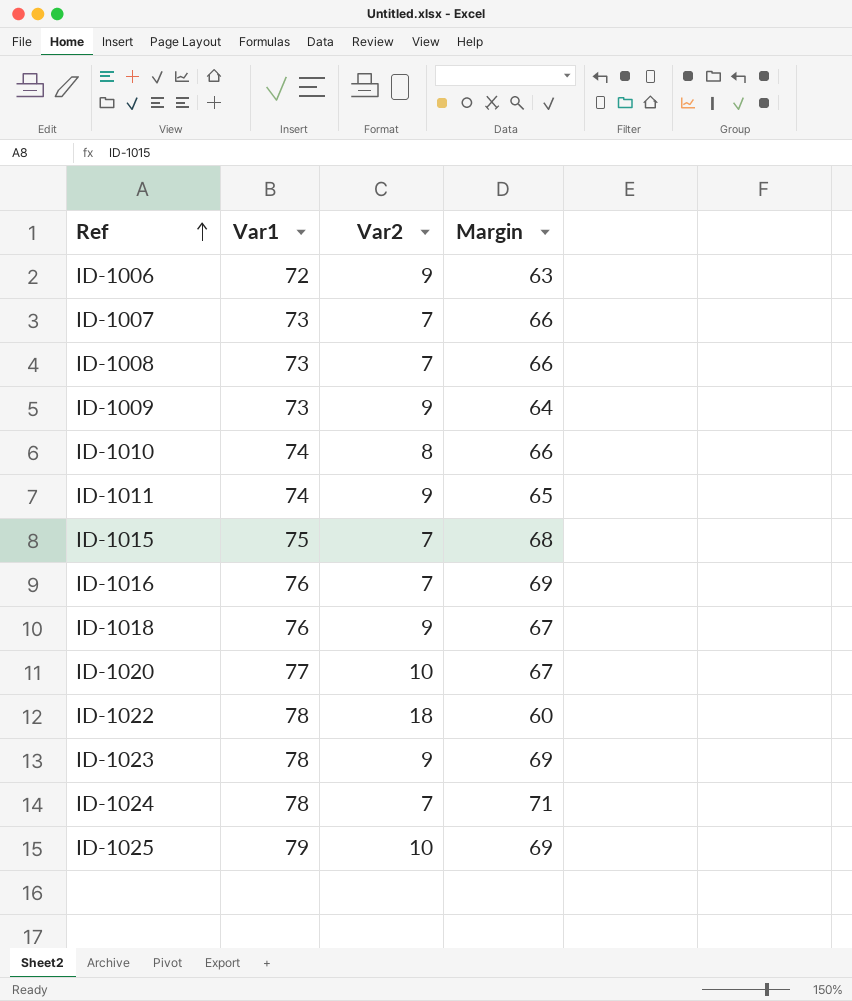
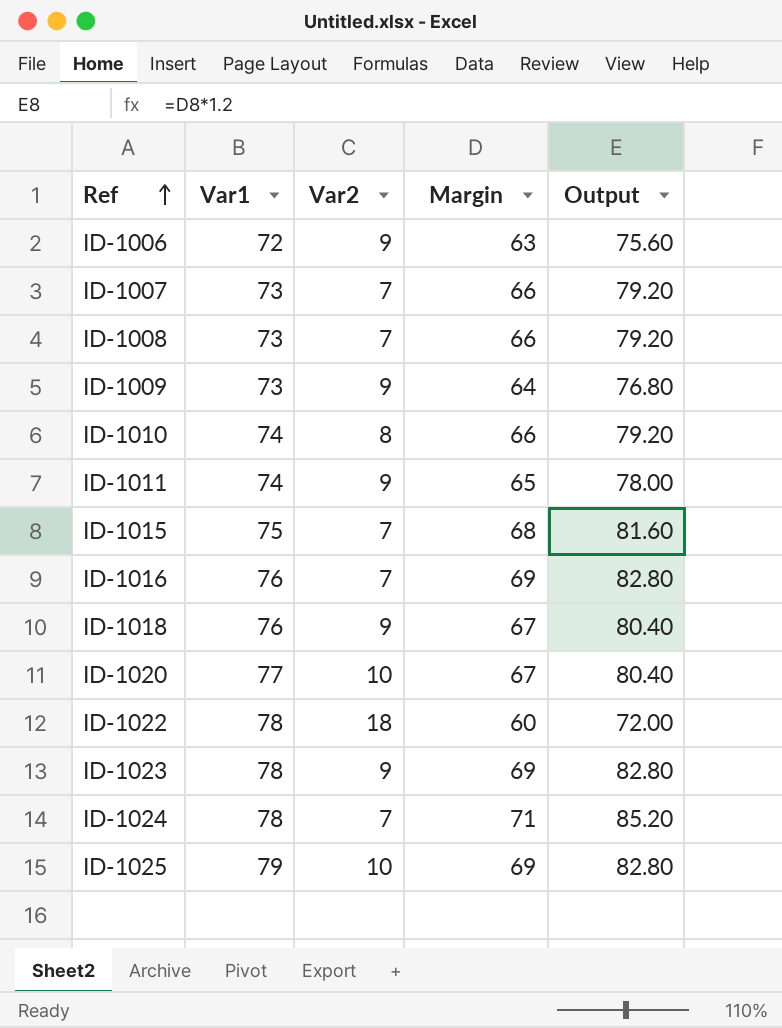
column Output | formula: none -> [Margin] * 1.2

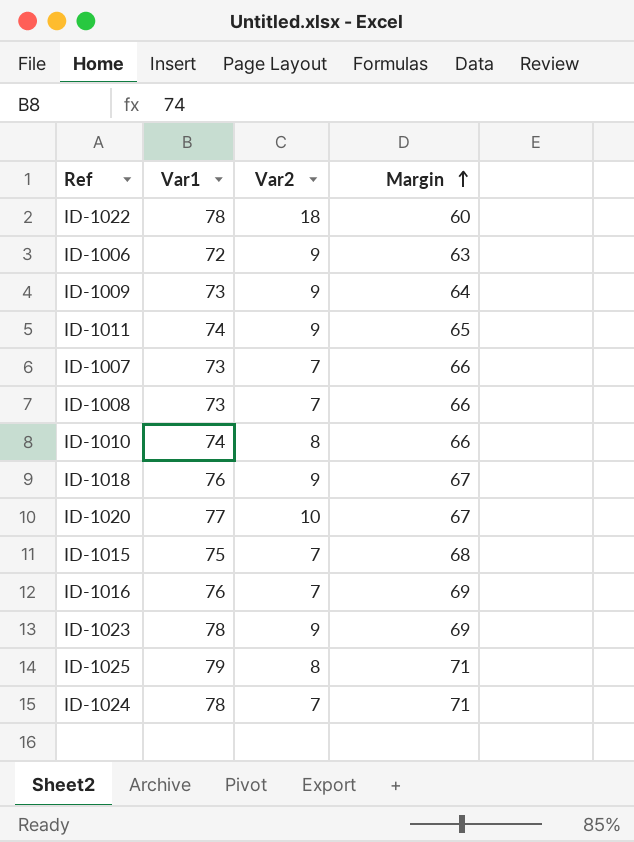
row order: Ref ascending -> Margin ascending
column Output | formula: [Margin] * 1.2 -> none
ID-1025 | Var2: 10 -> 8
ID-1025 | Margin: 69 -> 71

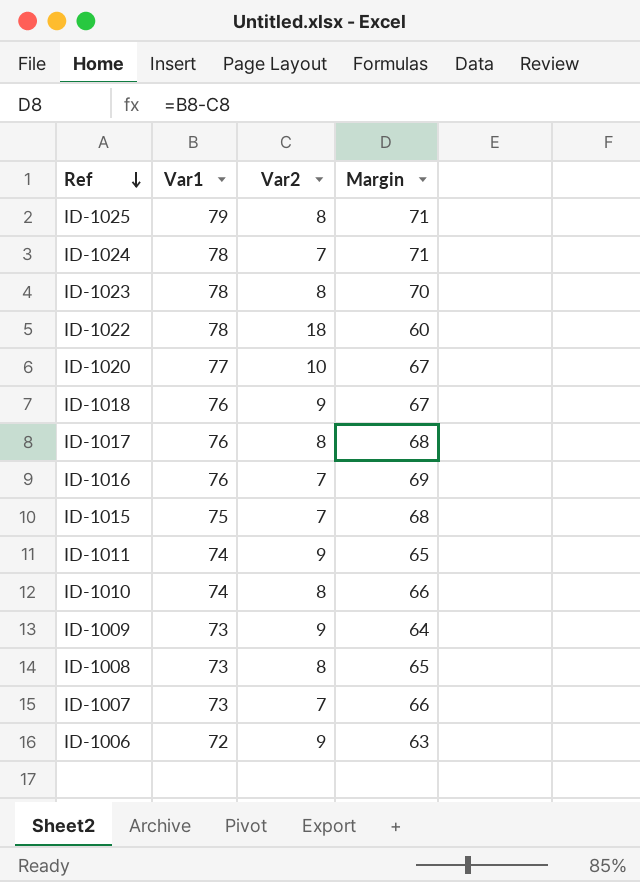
row order: Margin ascending -> Ref descending
ID-1023 | Var2: 9 -> 8
ID-1023 | Margin: 69 -> 70
row ID-1017: none -> 76 | 8 | 68
ID-1008 | Var2: 7 -> 8
ID-1008 | Margin: 66 -> 65

